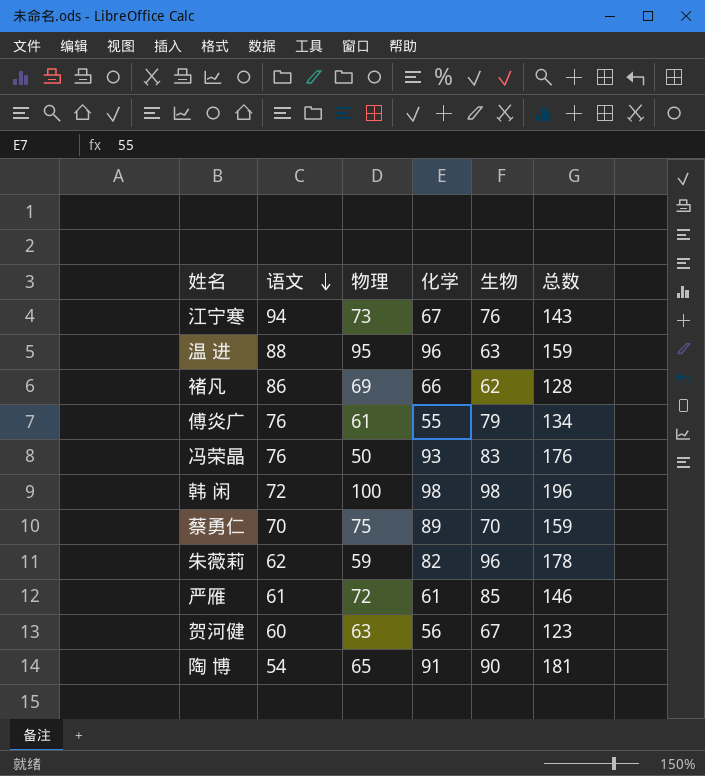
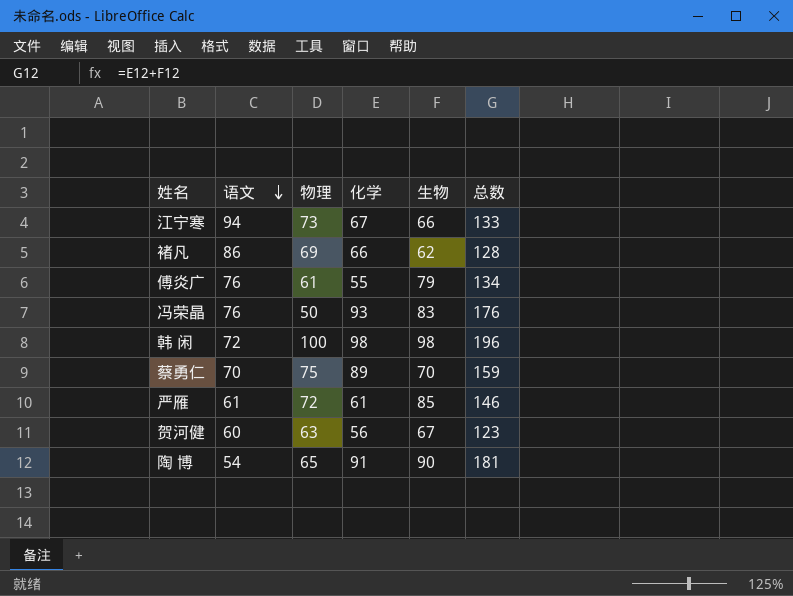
row 温 进: 88 | 95 | 96 | 63 | 159 -> none
row 朱薇莉: 62 | 59 | 82 | 96 | 178 -> none
江宁寒 | 生物: 76 -> 66
江宁寒 | 总数: 143 -> 133

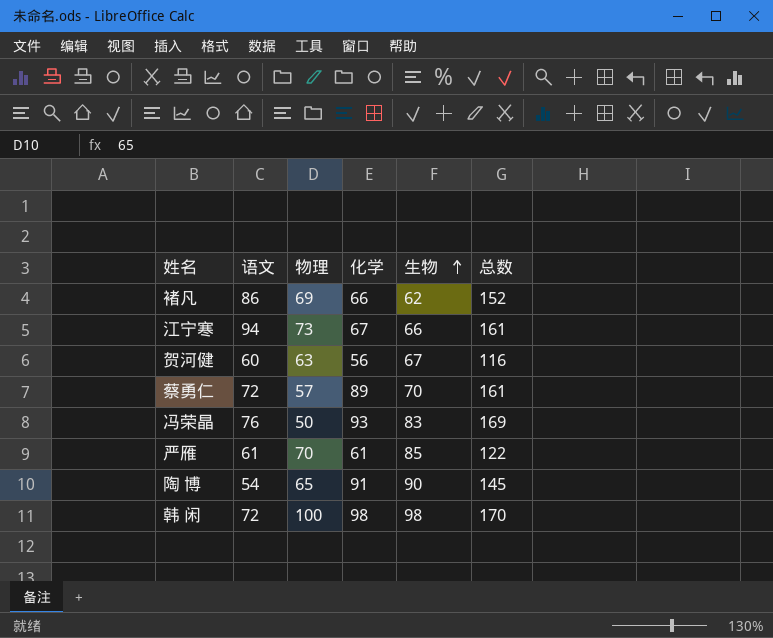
row order: 语文 descending -> 生物 ascending
column 总数 | formula: [化学] + [生物] -> [语文] + [化学]
row 傅炎广: 76 | 61 | 55 | 79 | 134 -> none
蔡勇仁 | 语文: 70 -> 72
蔡勇仁 | 物理: 75 -> 57
严雁 | 物理: 72 -> 70

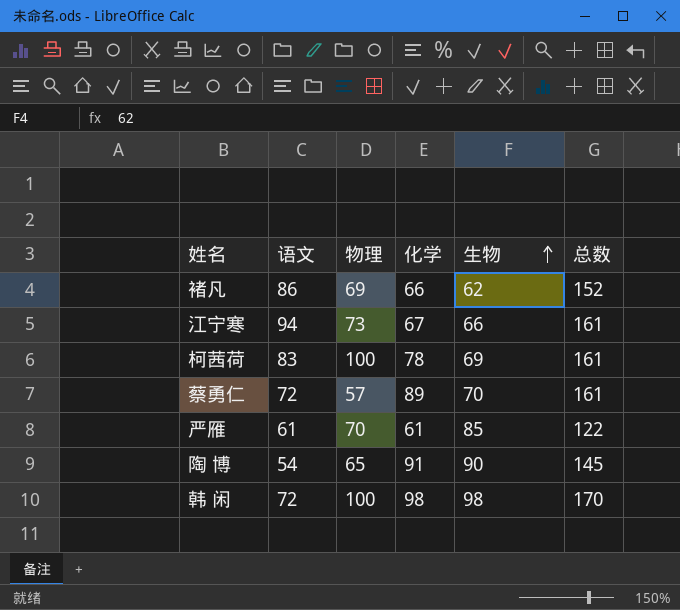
row 贺河健: 60 | 63 | 56 | 67 | 116 -> none
row 冯荣晶: 76 | 50 | 93 | 83 | 169 -> none
row 柯茜荷: none -> 83 | 100 | 78 | 69 | 161

